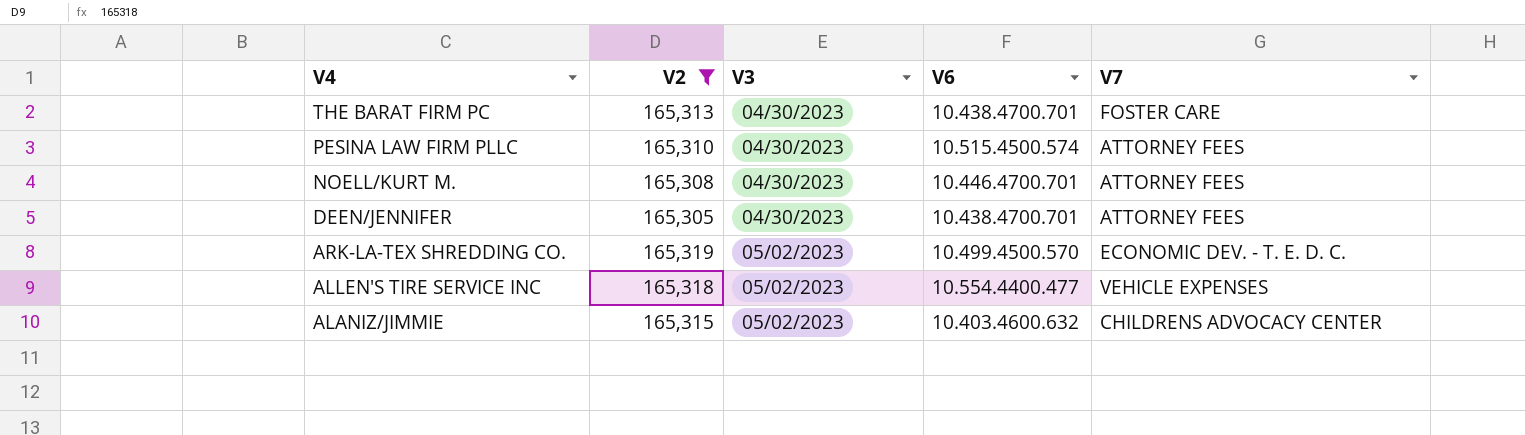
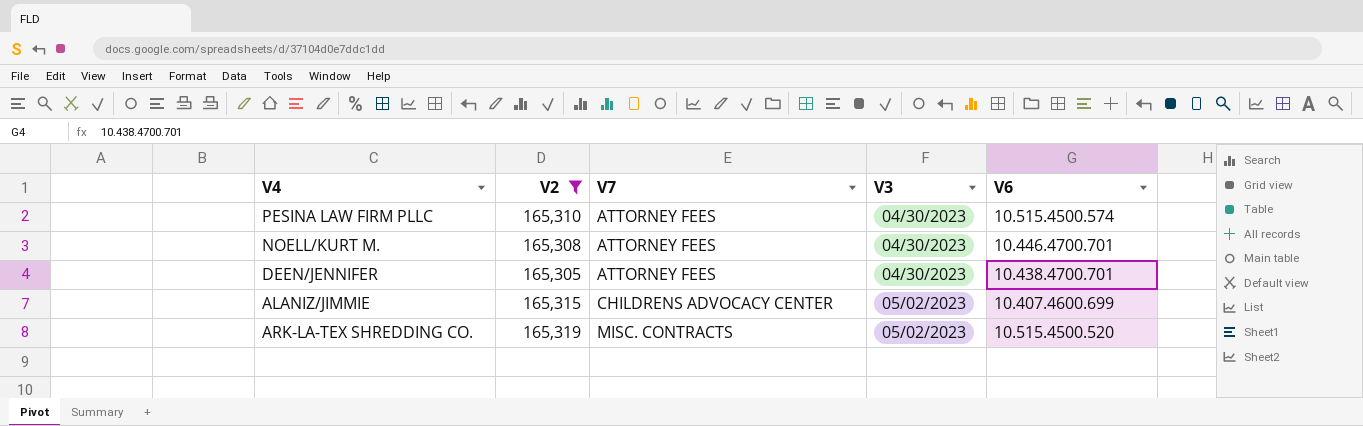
row order: V4 descending -> V7 ascending
column V7 | position: 5 -> 3
row THE BARAT FIRM PC: 165,313 | 04/30/2023 | 10.438.4700.701 | FOSTER CARE -> none
row ALLEN'S TIRE SERVICE INC: 165,318 | 05/02/2023 | 10.554.4400.477 | VEHICLE EXPENSES -> none
ALANIZ/JIMMIE | V6: 10.403.4600.632 -> 10.407.4600.699
ARK-LA-TEX SHREDDING CO. | V7: ECONOMIC DEV. - T. E. D. C. -> MISC. CONTRACTS
ARK-LA-TEX SHREDDING CO. | V6: 10.499.4500.570 -> 10.515.4500.520

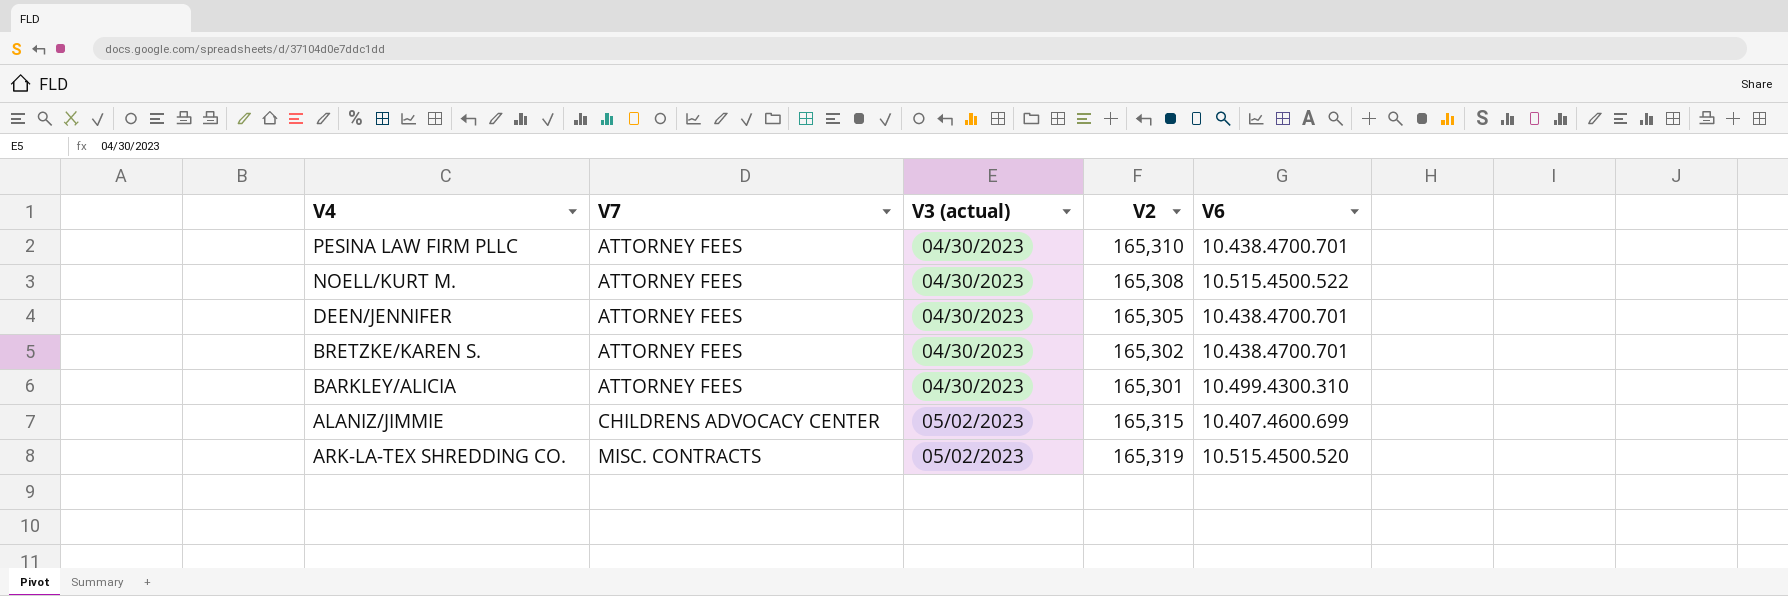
filter: V2 >= 165,305 -> none
column name: V3 -> V3 (actual)
column V2 | position: 2 -> 4
PESINA LAW FIRM PLLC | V6: 10.515.4500.574 -> 10.438.4700.701
NOELL/KURT M. | V6: 10.446.4700.701 -> 10.515.4500.522

